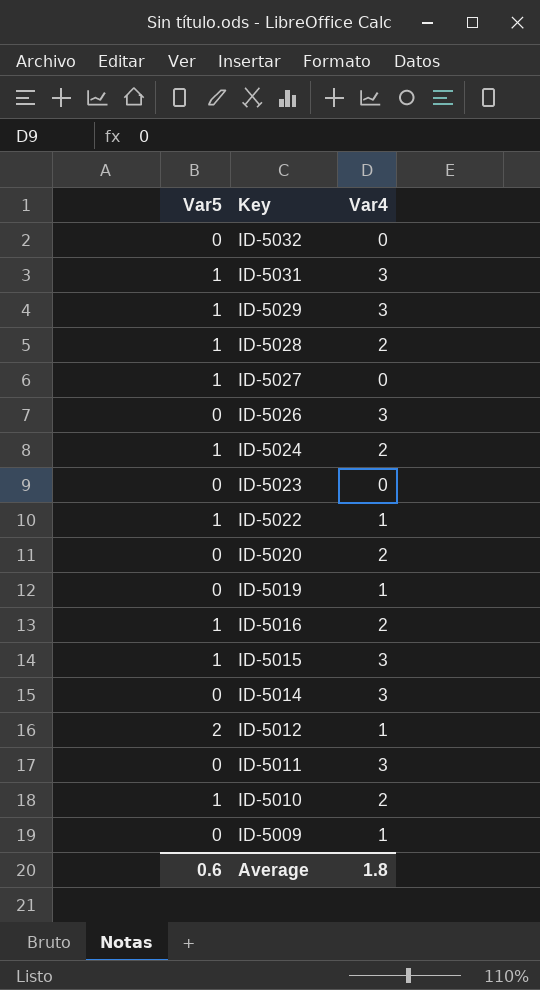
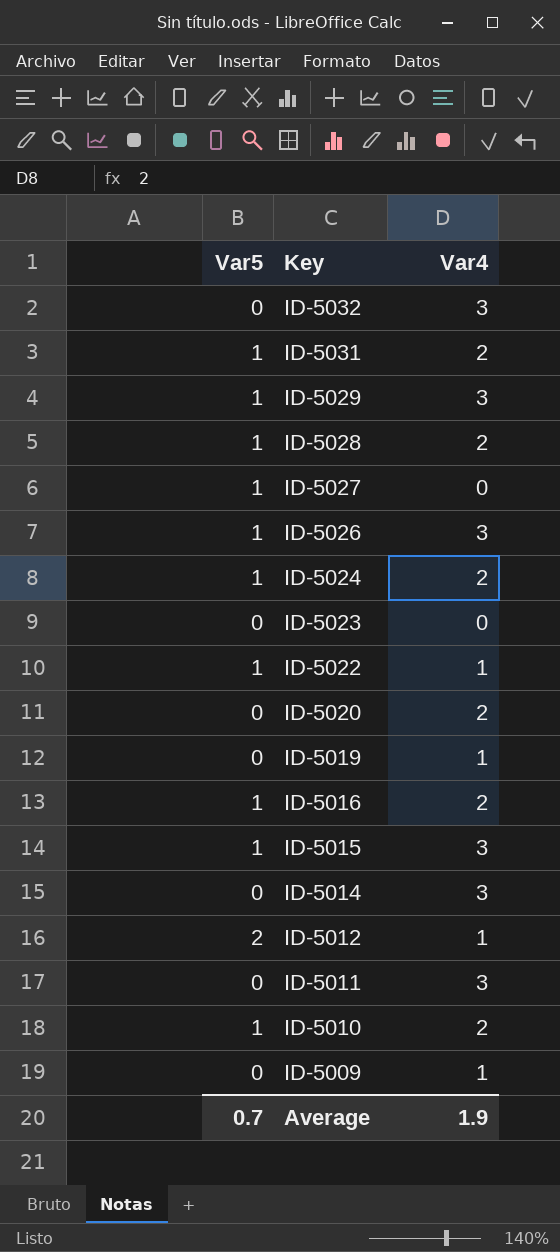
ID-5032 | Var4: 0 -> 3
ID-5031 | Var4: 3 -> 2
ID-5026 | Var5: 0 -> 1
Average | Var5: 0.6 -> 0.7
Average | Var4: 1.8 -> 1.9

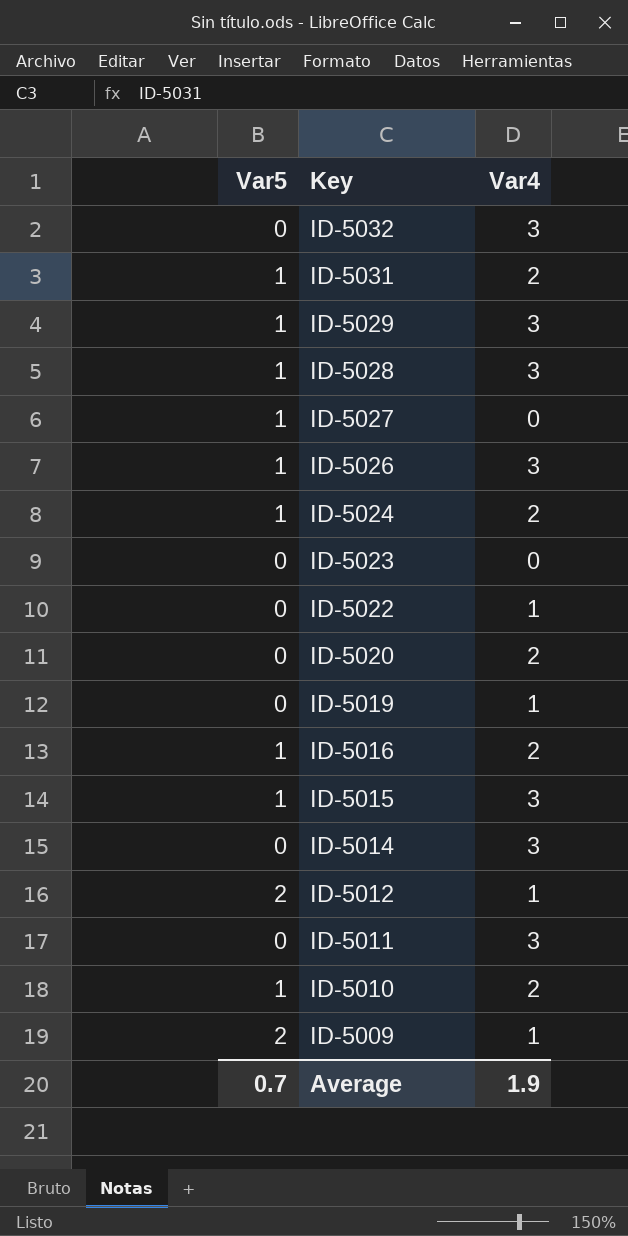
ID-5028 | Var4: 2 -> 3
ID-5022 | Var5: 1 -> 0
ID-5009 | Var5: 0 -> 2

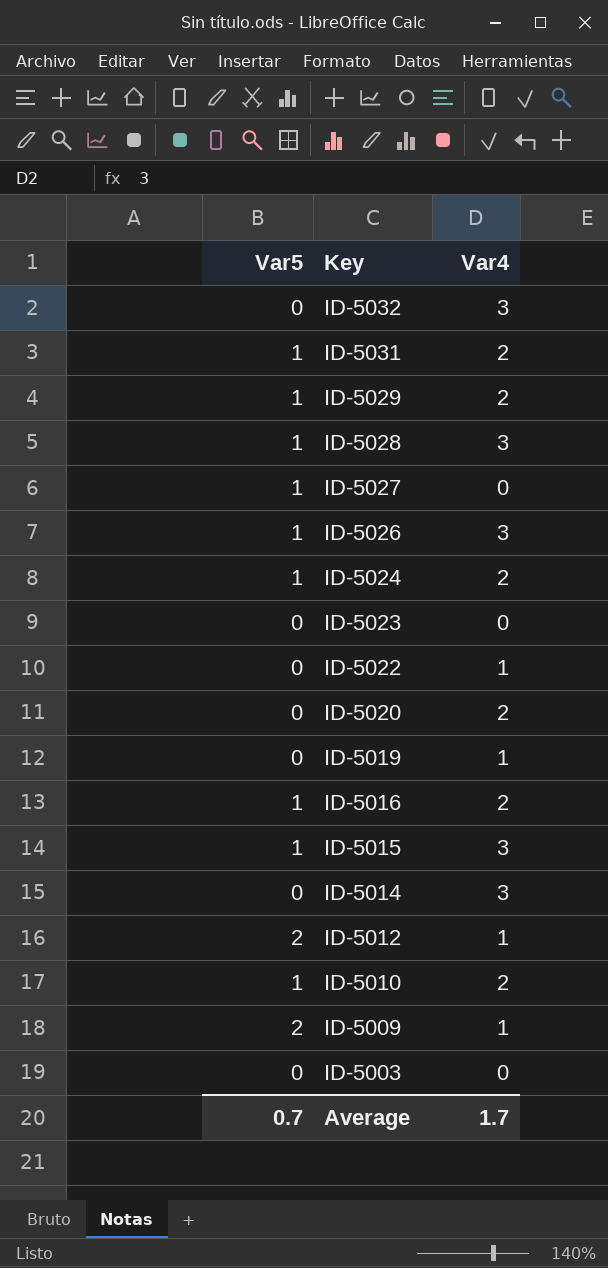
row ID-5011: 0 | 3 -> none
ID-5029 | Var4: 3 -> 2
row ID-5003: none -> 0 | 0
Average | Var4: 1.9 -> 1.7

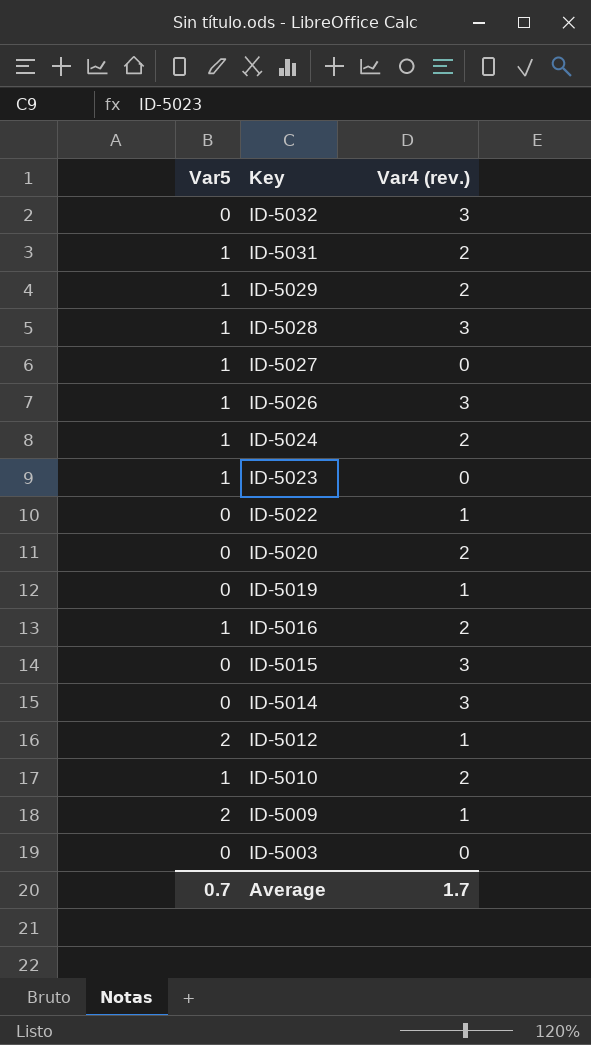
column name: Var4 -> Var4 (rev.)
ID-5023 | Var5: 0 -> 1
ID-5015 | Var5: 1 -> 0

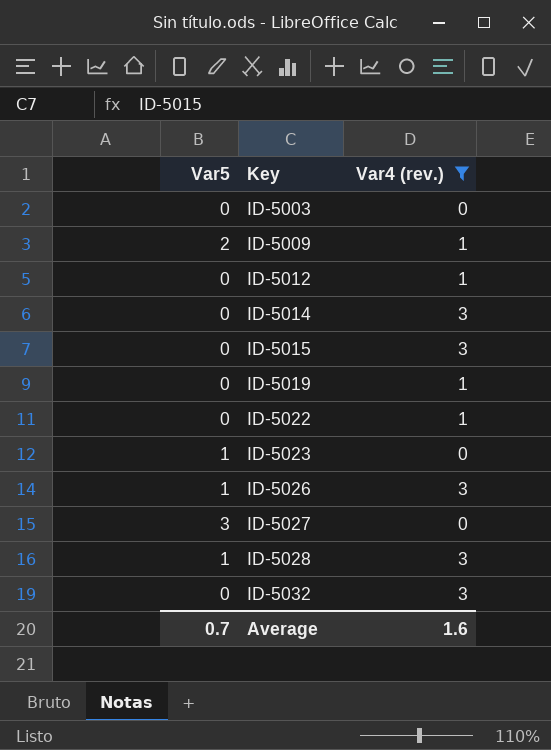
filter: none -> Var4 (rev.) != 2
row order: Key descending -> Key ascending
ID-5012 | Var5: 2 -> 0
ID-5027 | Var5: 1 -> 3
Average | Var4 (rev.): 1.7 -> 1.6

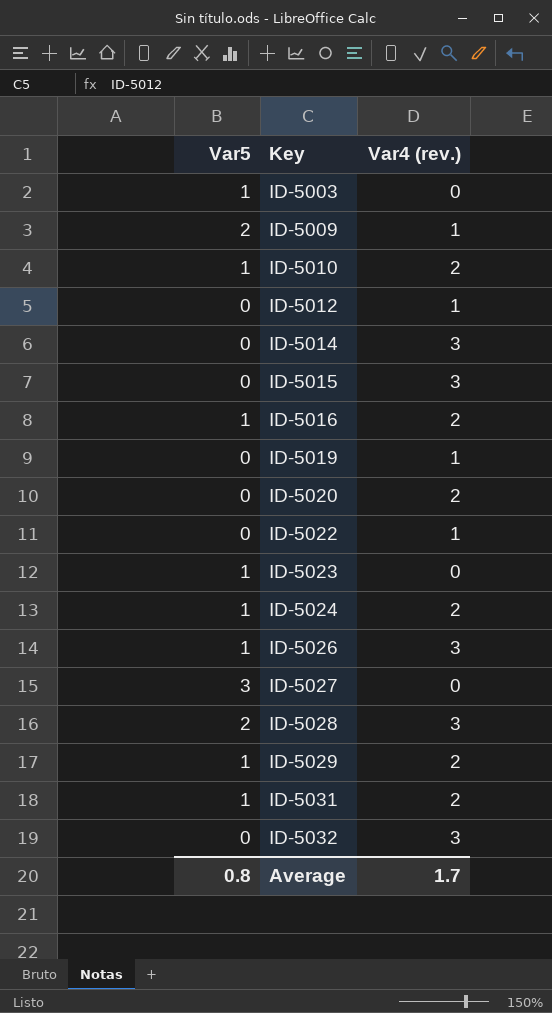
filter: Var4 (rev.) != 2 -> none
ID-5003 | Var5: 0 -> 1
ID-5028 | Var5: 1 -> 2
Average | Var5: 0.7 -> 0.8
Average | Var4 (rev.): 1.6 -> 1.7

